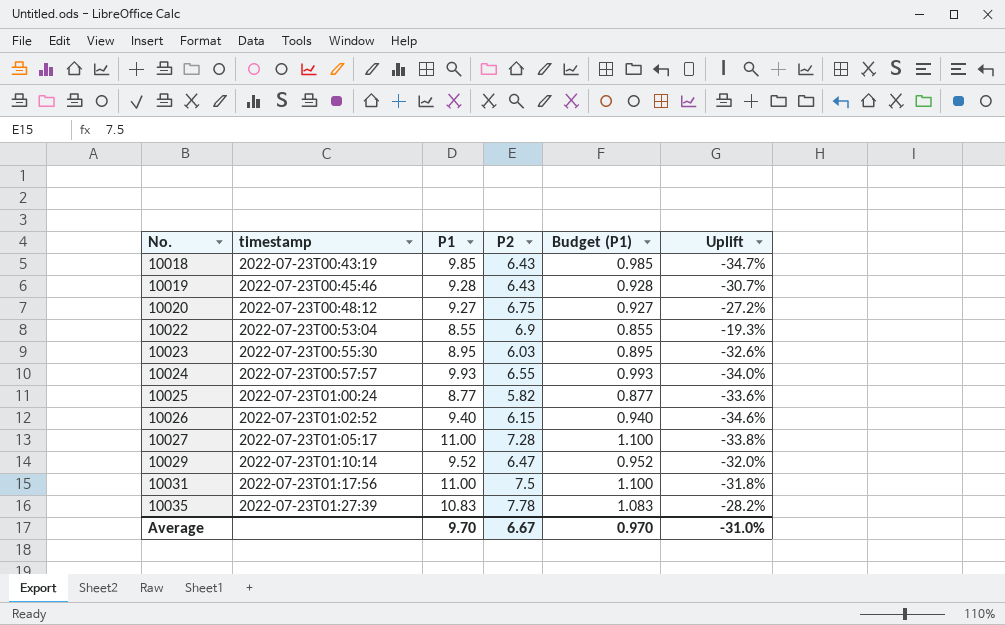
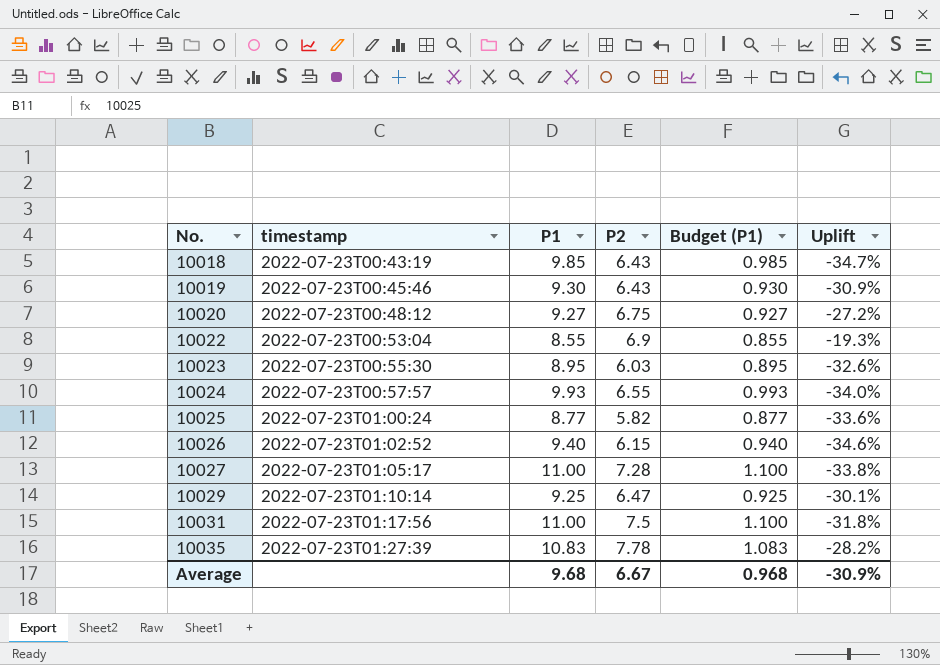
10019 | P1: 9.28 -> 9.30
10019 | Budget (P1): 0.928 -> 0.930
10019 | Uplift: -30.7% -> -30.9%
10029 | P1: 9.52 -> 9.25
10029 | Budget (P1): 0.952 -> 0.925
10029 | Uplift: -32.0% -> -30.1%
Average | P1: 9.70 -> 9.68
Average | Budget (P1): 0.970 -> 0.968
Average | Uplift: -31.0% -> -30.9%

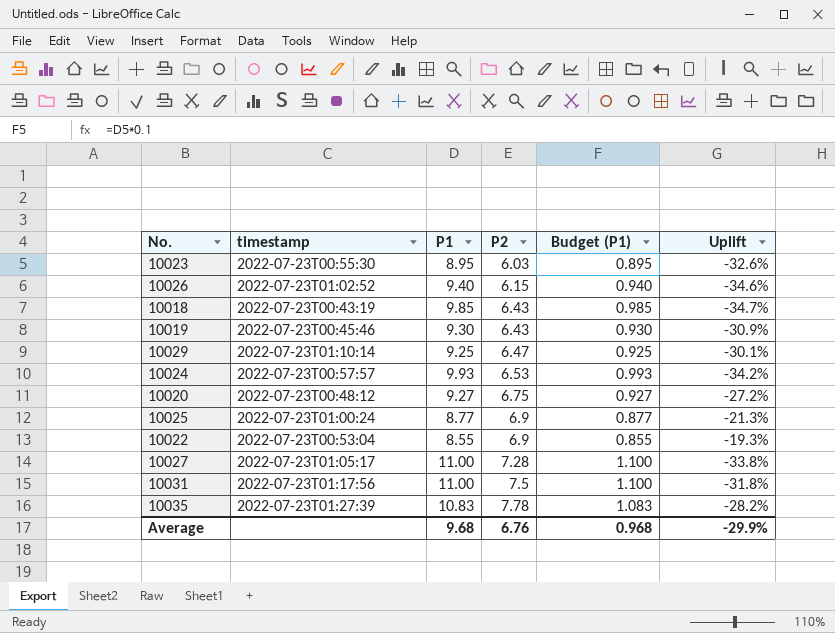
row order: No. ascending -> P2 ascending
10024 | P2: 6.55 -> 6.53
10024 | Uplift: -34.0% -> -34.2%
10025 | P2: 5.82 -> 6.9
10025 | Uplift: -33.6% -> -21.3%
Average | P2: 6.67 -> 6.76
Average | Uplift: -30.9% -> -29.9%

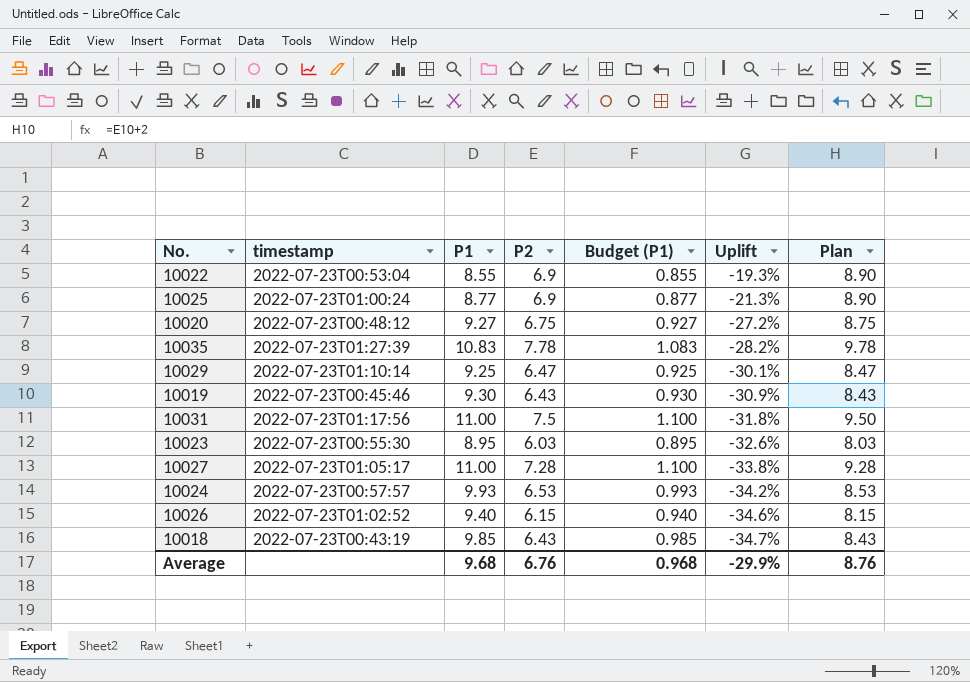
row order: P2 ascending -> Uplift descending
column Plan | formula: none -> [P2] + 2

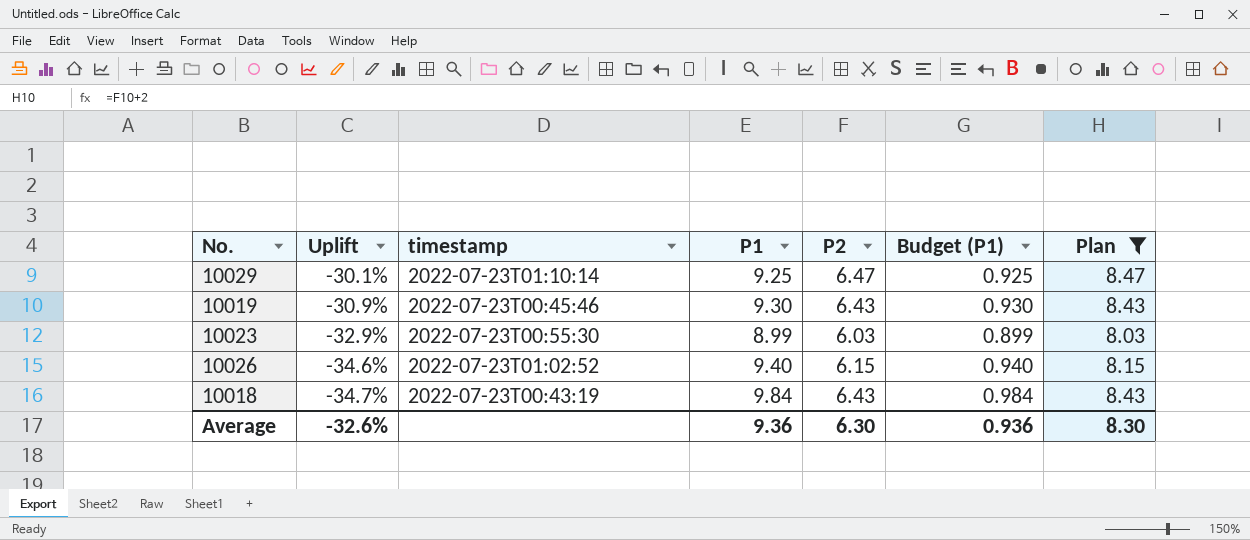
filter: none -> Plan <= 8.47
column Uplift | position: 6 -> 2
10023 | Uplift: -32.6% -> -32.9%
10023 | P1: 8.95 -> 8.99
10023 | Budget (P1): 0.895 -> 0.899
10018 | P1: 9.85 -> 9.84
10018 | Budget (P1): 0.985 -> 0.984
Average | Uplift: -29.9% -> -32.6%
Average | P1: 9.68 -> 9.36
Average | P2: 6.76 -> 6.30
Average | Budget (P1): 0.968 -> 0.936
Average | Plan: 8.76 -> 8.30

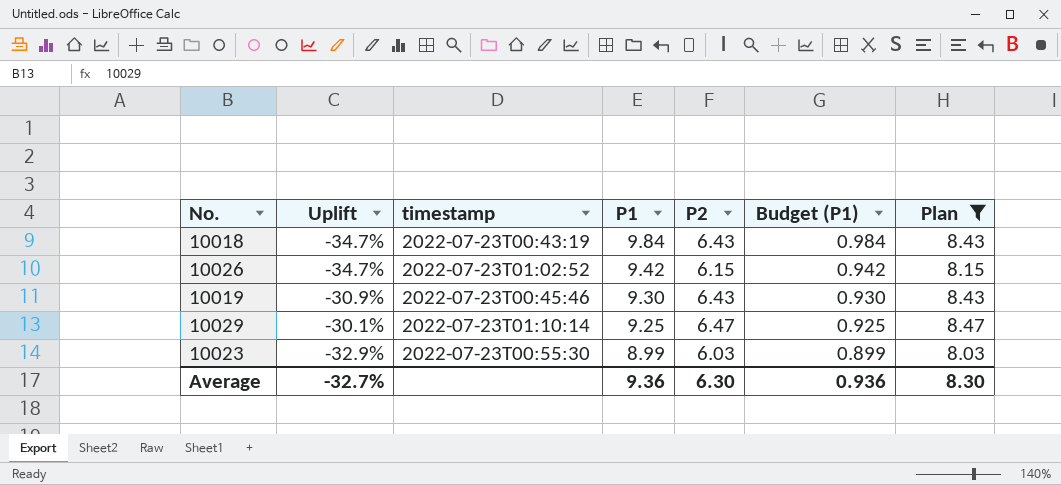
row order: Uplift descending -> P1 descending
10026 | Uplift: -34.6% -> -34.7%
10026 | P1: 9.40 -> 9.42
10026 | Budget (P1): 0.940 -> 0.942
Average | Uplift: -32.6% -> -32.7%

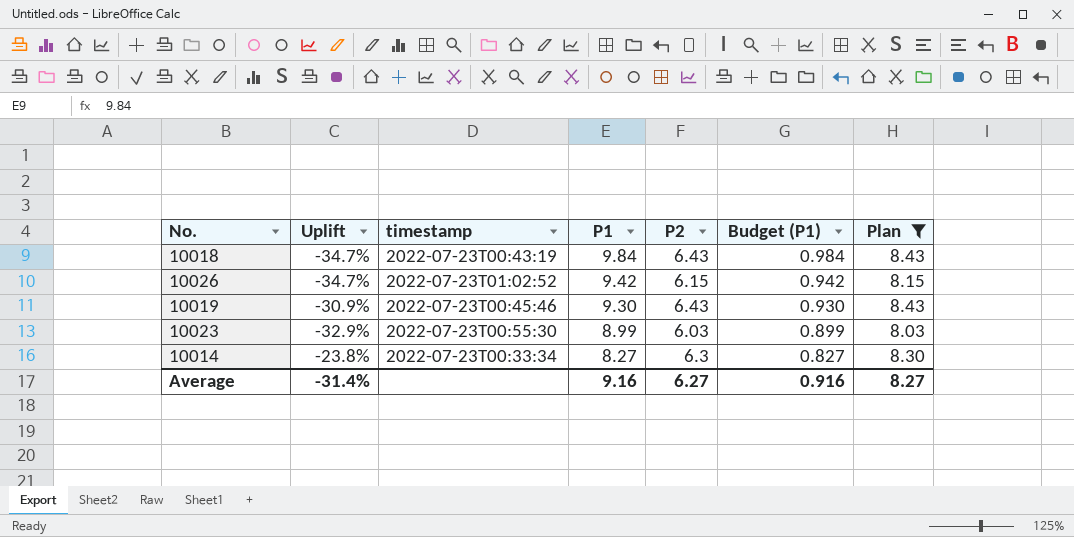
row 10029: -30.1% | 2022-07-23T01:10:14 | 9.25 | 6.47 | 0.925 | 8.47 -> none
row 10014: none -> -23.8% | 2022-07-23T00:33:34 | 8.27 | 6.3 | 0.827 | 8.30
Average | Uplift: -32.7% -> -31.4%
Average | P1: 9.36 -> 9.16
Average | P2: 6.30 -> 6.27
Average | Budget (P1): 0.936 -> 0.916
Average | Plan: 8.30 -> 8.27

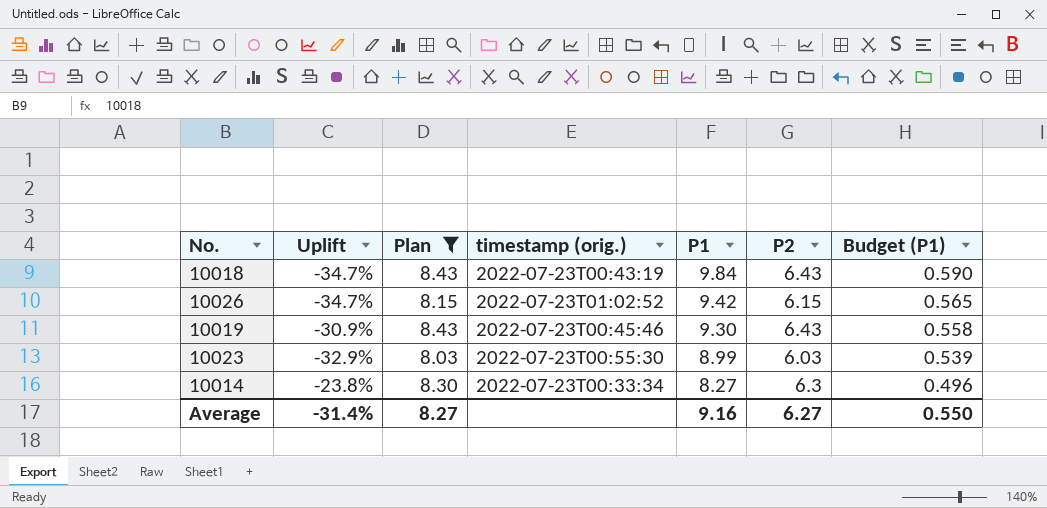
column Plan | position: 7 -> 3
column name: timestamp -> timestamp (orig.)
column Budget (P1) | formula: [P1] * 0.1 -> [P1] * 0.06
Average | Budget (P1): 0.916 -> 0.550

